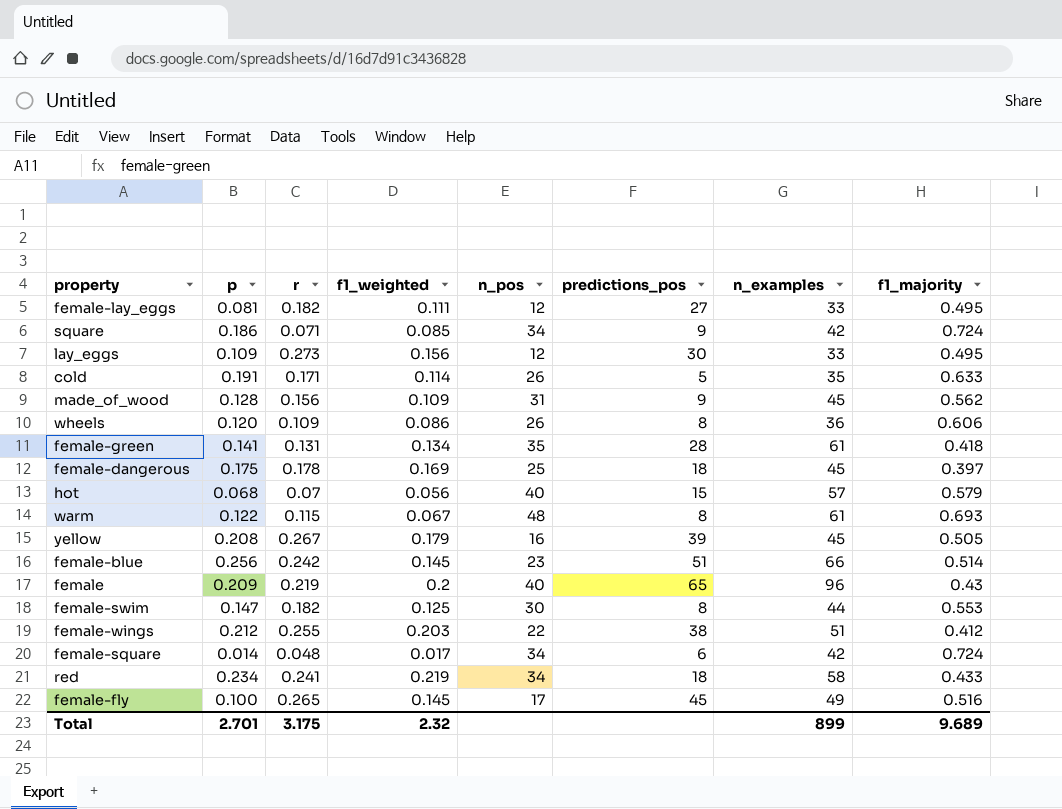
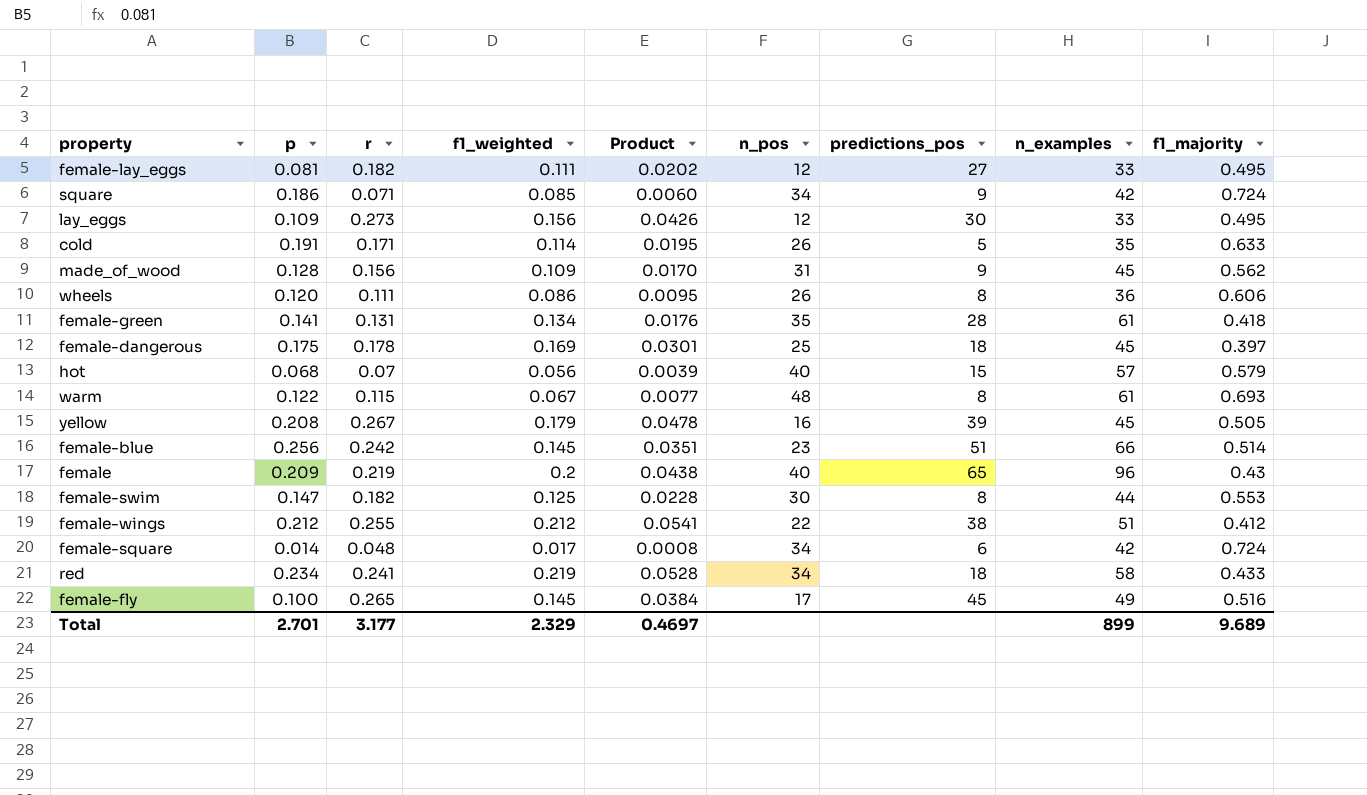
column Product | formula: none -> [r] * [f1_weighted]
wheels | r: 0.109 -> 0.111
female-wings | f1_weighted: 0.203 -> 0.212
Total | r: 3.175 -> 3.177
Total | f1_weighted: 2.32 -> 2.329

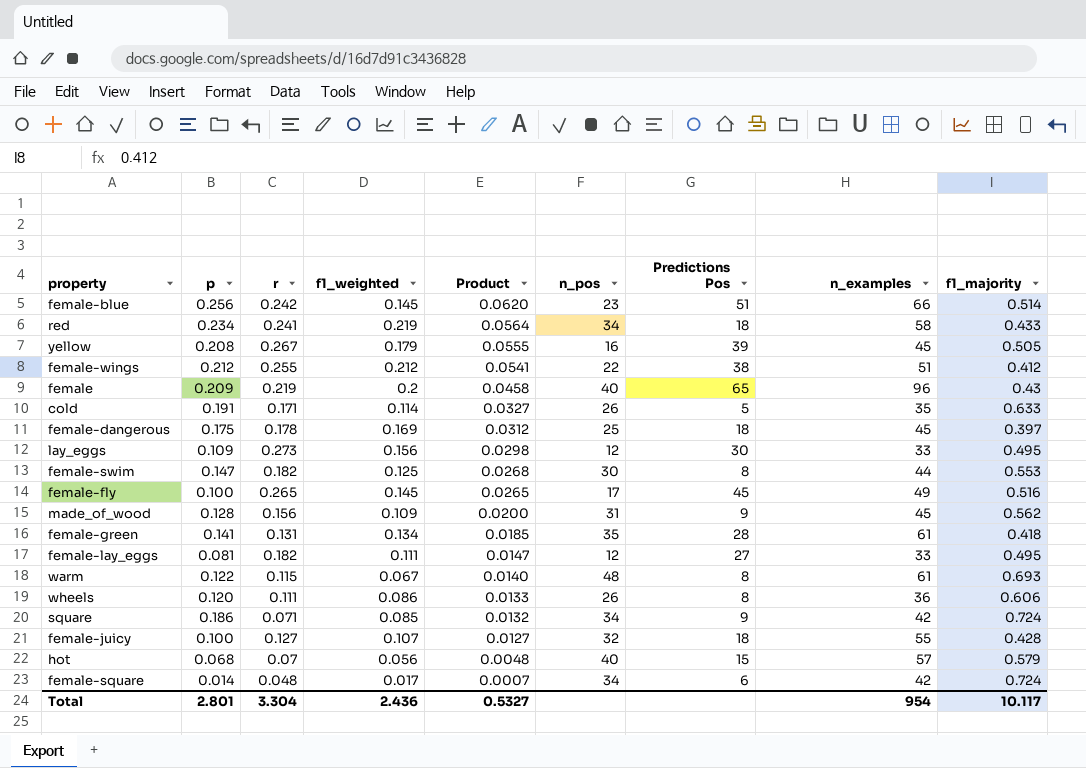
row order: none -> Product descending
column Product | formula: [r] * [f1_weighted] -> [p] * [r]
column name: predictions_pos -> Predictions Pos
row female-juicy: none -> 0.100 | 0.127 | 0.107 | 0.0127 | 32 | 18 | 55 | 0.428
Total | p: 2.701 -> 2.801
Total | r: 3.177 -> 3.304
Total | f1_weighted: 2.329 -> 2.436
Total | Product: 0.4697 -> 0.5327
Total | n_examples: 899 -> 954
Total | f1_majority: 9.689 -> 10.117

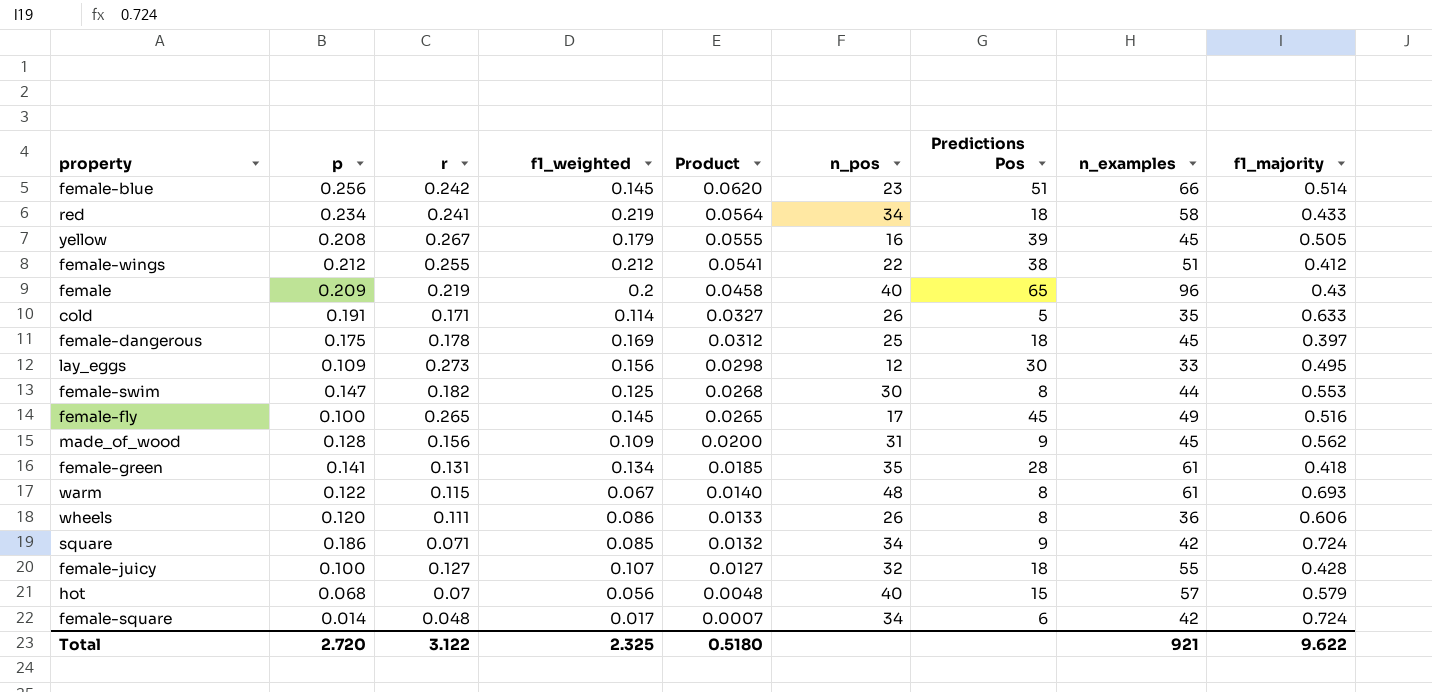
row female-lay_eggs: 0.081 | 0.182 | 0.111 | 0.0147 | 12 | 27 | 33 | 0.495 -> none
Total | p: 2.801 -> 2.720
Total | r: 3.304 -> 3.122
Total | f1_weighted: 2.436 -> 2.325
Total | Product: 0.5327 -> 0.5180
Total | n_examples: 954 -> 921
Total | f1_majority: 10.117 -> 9.622

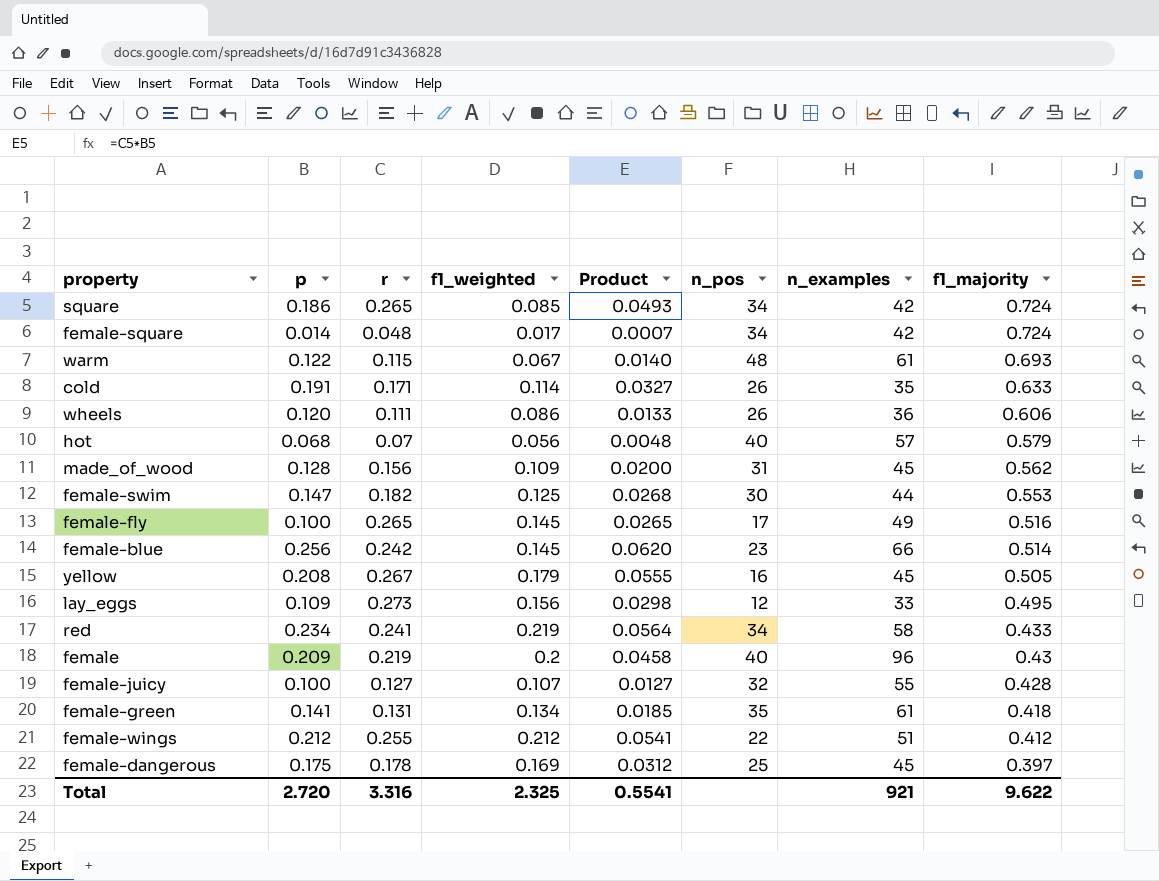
row order: Product descending -> f1_majority descending
column Predictions Pos | position: 7 -> none
square | r: 0.071 -> 0.265
square | Product: 0.0132 -> 0.0493
Total | r: 3.122 -> 3.316
Total | Product: 0.5180 -> 0.5541

